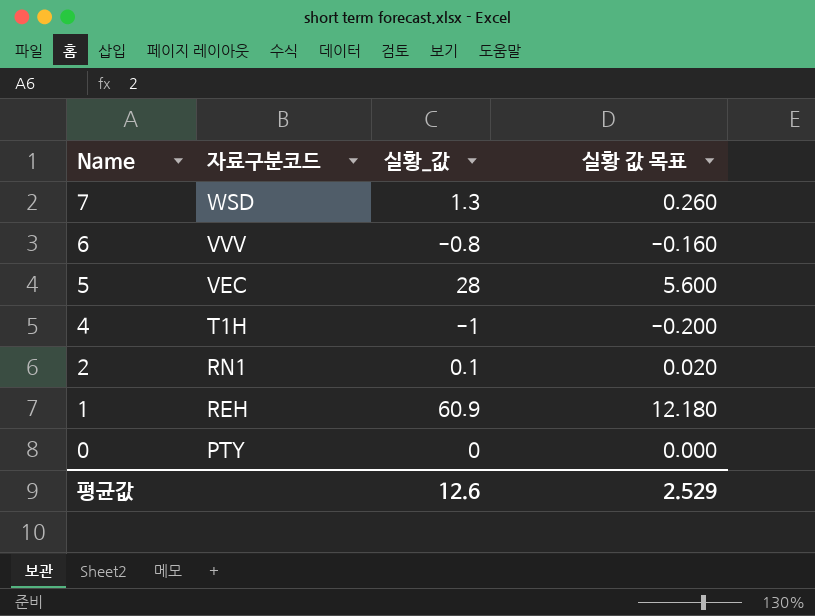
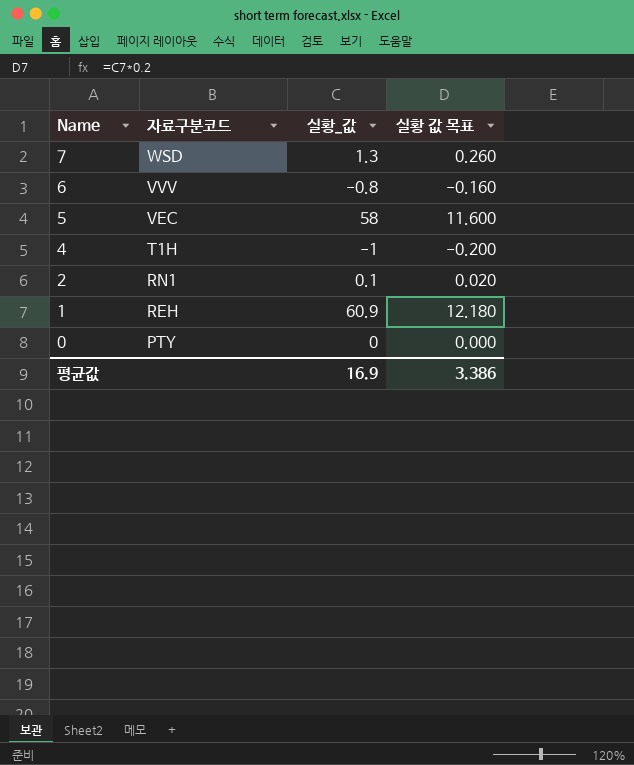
5 | 실황_값: 28 -> 58
5 | 실황 값 목표: 5.600 -> 11.600
평균값 | 실황_값: 12.6 -> 16.9
평균값 | 실황 값 목표: 2.529 -> 3.386

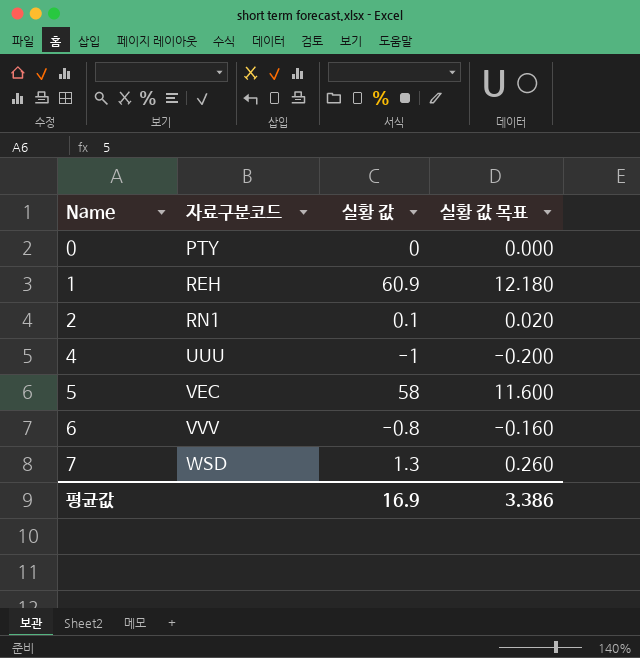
row order: Name descending -> Name ascending
column name: 실황_값 -> 실황 값
4 | 자료구분코드: T1H -> UUU

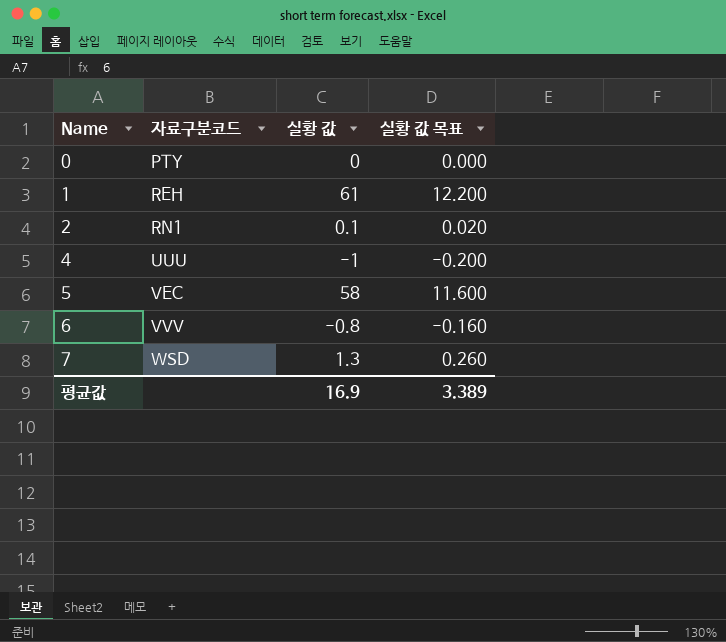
1 | 실황 값: 60.9 -> 61
1 | 실황 값 목표: 12.180 -> 12.200
평균값 | 실황 값 목표: 3.386 -> 3.389

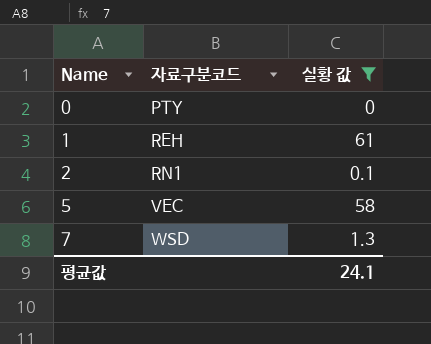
filter: none -> 실황 값 >= 0
column 실황 값 목표 | formula: [실황 값] * 0.2 -> none
평균값 | 실황 값: 16.9 -> 24.1

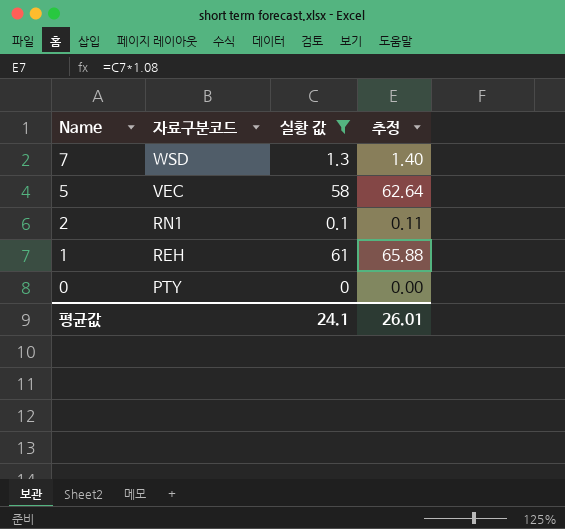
row order: Name ascending -> Name descending
column 추정 | formula: none -> [실황 값] * 1.08

